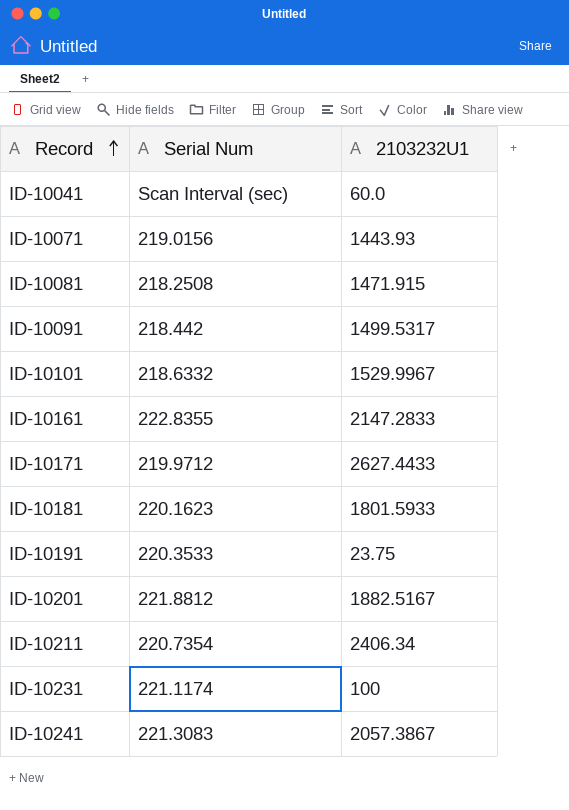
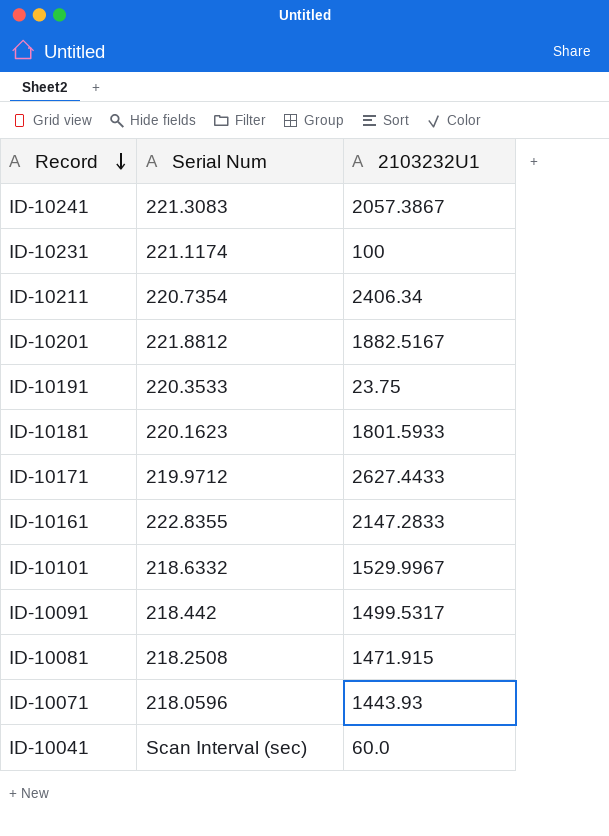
row order: Record ascending -> Record descending
ID-10071 | Serial Num: 219.0156 -> 218.0596

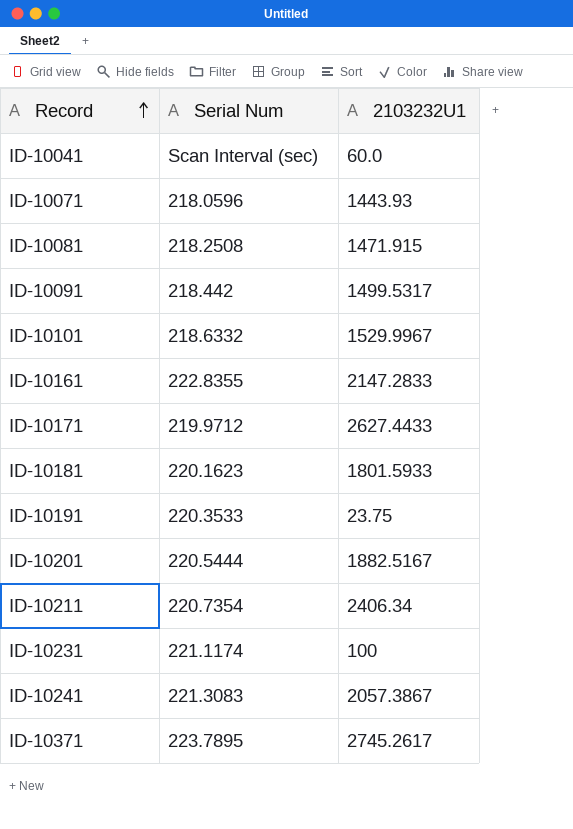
row order: Record descending -> Record ascending
ID-10201 | Serial Num: 221.8812 -> 220.5444
row ID-10371: none -> 223.7895 | 2745.2617

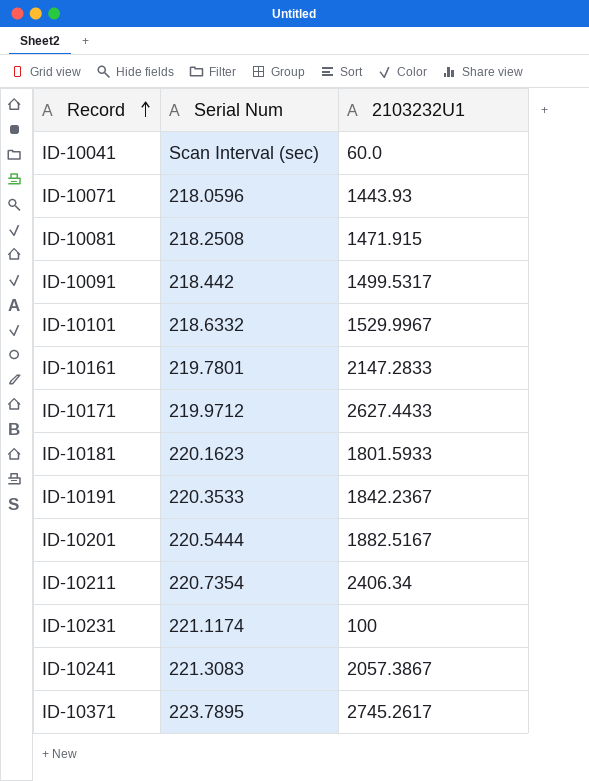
ID-10161 | Serial Num: 222.8355 -> 219.7801
ID-10191 | 2103232U1: 23.75 -> 1842.2367

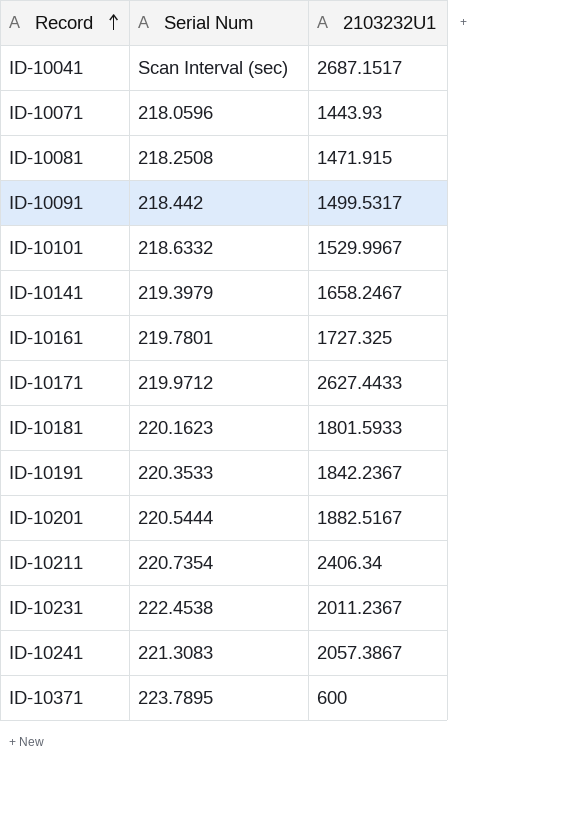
ID-10041 | 2103232U1: 60.0 -> 2687.1517
row ID-10141: none -> 219.3979 | 1658.2467
ID-10161 | 2103232U1: 2147.2833 -> 1727.325
ID-10231 | Serial Num: 221.1174 -> 222.4538
ID-10231 | 2103232U1: 100 -> 2011.2367
ID-10371 | 2103232U1: 2745.2617 -> 600

